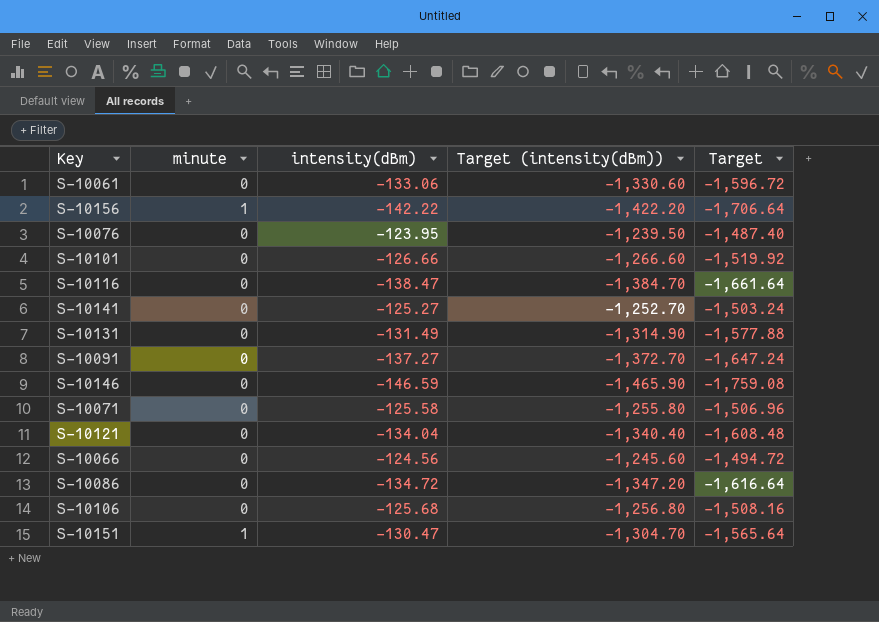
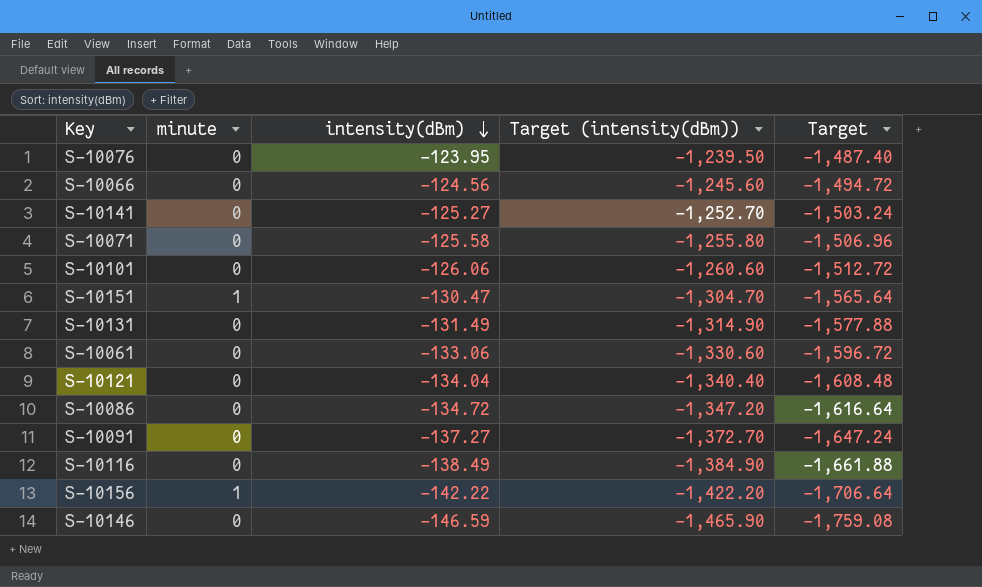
row order: none -> intensity(dBm) descending
row S-10106: 0 | -125.68 | -1,256.80 | -1,508.16 -> none
S-10101 | intensity(dBm): -126.66 -> -126.06
S-10101 | Target (intensity(dBm)): -1,266.60 -> -1,260.60
S-10101 | Target: -1,519.92 -> -1,512.72
S-10116 | intensity(dBm): -138.47 -> -138.49
S-10116 | Target (intensity(dBm)): -1,384.70 -> -1,384.90
S-10116 | Target: -1,661.64 -> -1,661.88

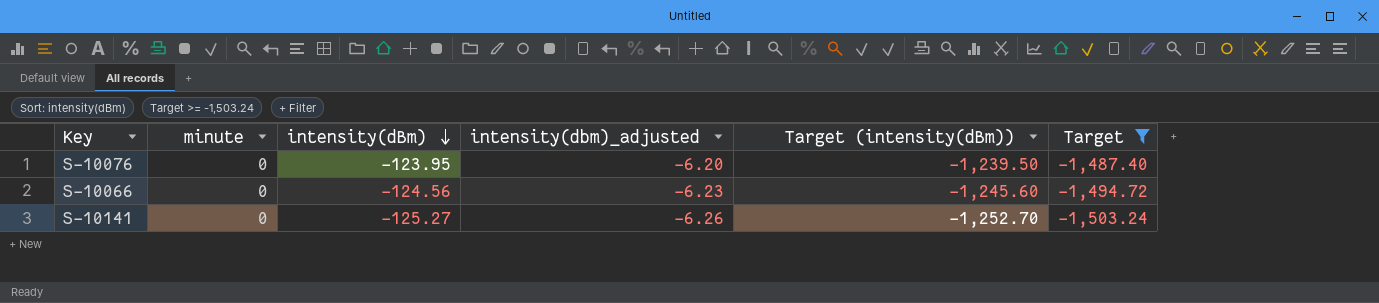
filter: none -> Target >= -1,503.24
column intensity(dbm)_adjusted | formula: none -> [intensity(dBm)] * 0.05

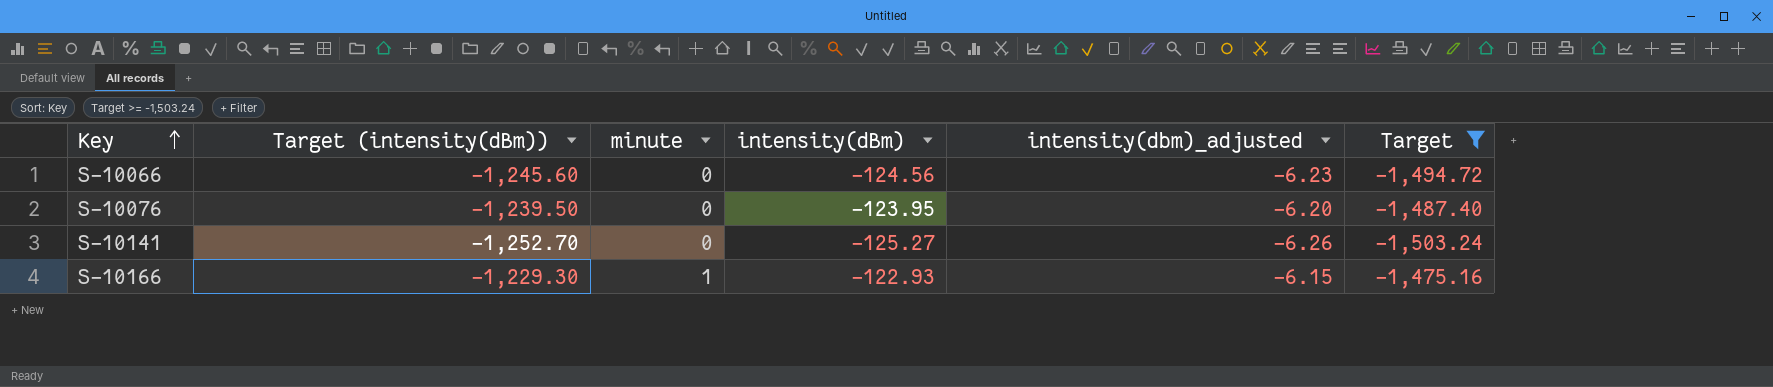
row order: intensity(dBm) descending -> Key ascending
column Target (intensity(dBm)) | position: 5 -> 2
row S-10166: none -> -1,229.30 | 1 | -122.93 | -6.15 | -1,475.16

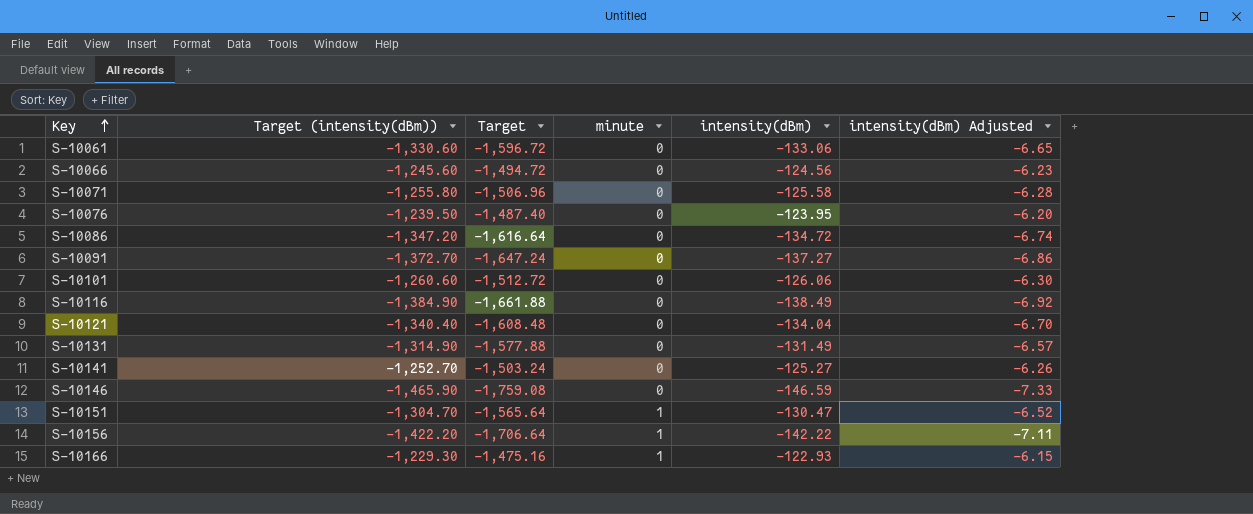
filter: Target >= -1,503.24 -> none
column Target | position: 6 -> 3
column name: intensity(dbm)_adjusted -> intensity(dBm) Adjusted

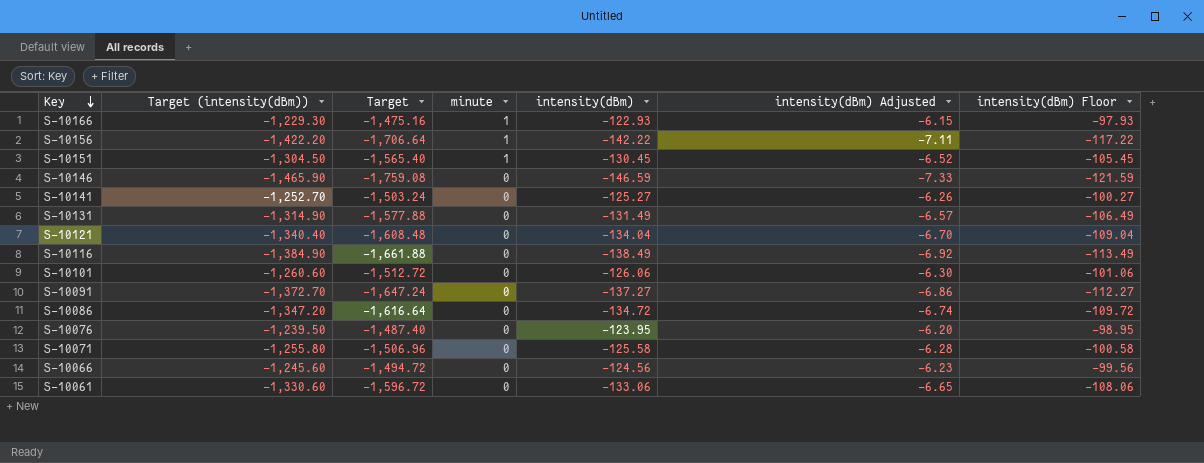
row order: Key ascending -> Key descending
column intensity(dBm) Floor | formula: none -> [intensity(dBm)] + 25
S-10151 | Target (intensity(dBm)): -1,304.70 -> -1,304.50
S-10151 | Target: -1,565.64 -> -1,565.40
S-10151 | intensity(dBm): -130.47 -> -130.45

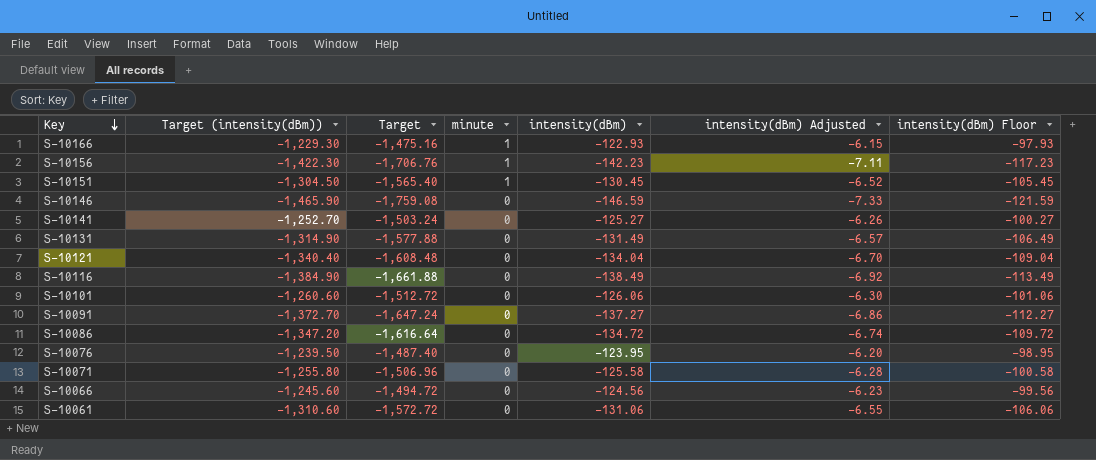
S-10156 | Target (intensity(dBm)): -1,422.20 -> -1,422.30
S-10156 | Target: -1,706.64 -> -1,706.76
S-10156 | intensity(dBm): -142.22 -> -142.23
S-10156 | intensity(dBm) Floor: -117.22 -> -117.23
S-10061 | Target (intensity(dBm)): -1,330.60 -> -1,310.60
S-10061 | Target: -1,596.72 -> -1,572.72
S-10061 | intensity(dBm): -133.06 -> -131.06
S-10061 | intensity(dBm) Adjusted: -6.65 -> -6.55
S-10061 | intensity(dBm) Floor: -108.06 -> -106.06

